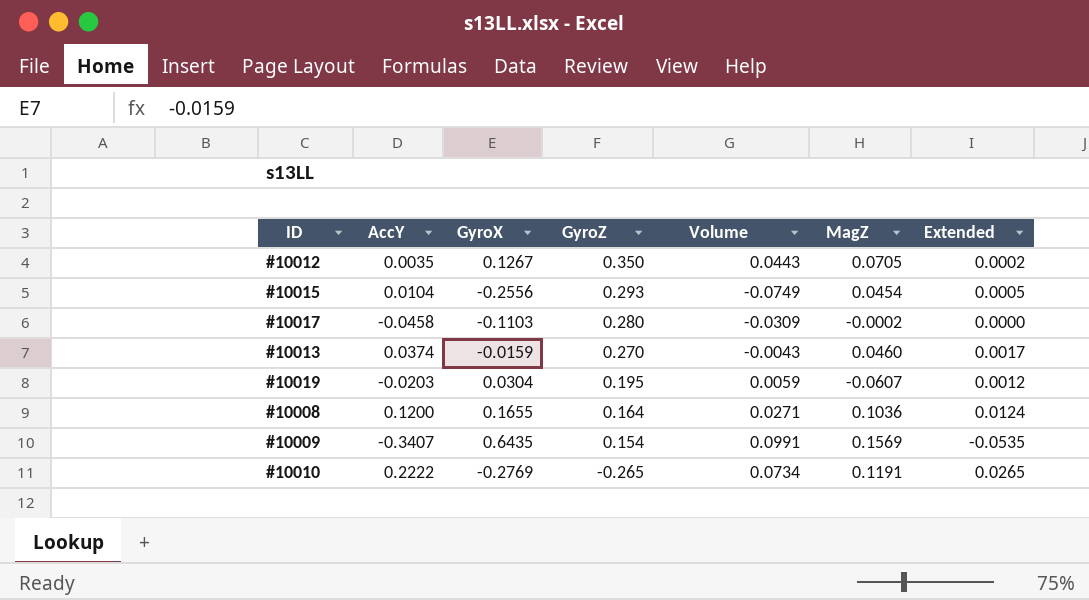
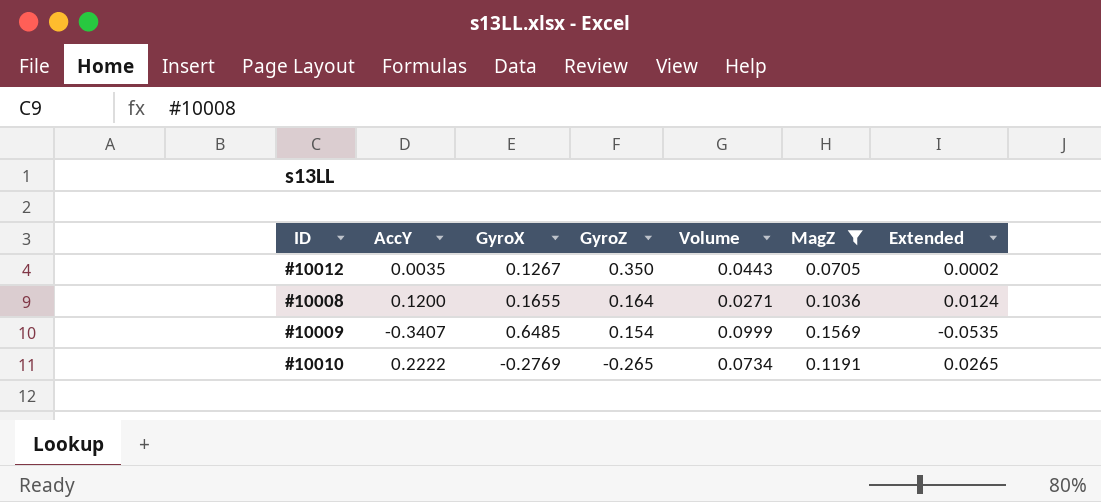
filter: none -> MagZ >= 0.0705
#10009 | GyroX: 0.6435 -> 0.6485
#10009 | Volume: 0.0991 -> 0.0999

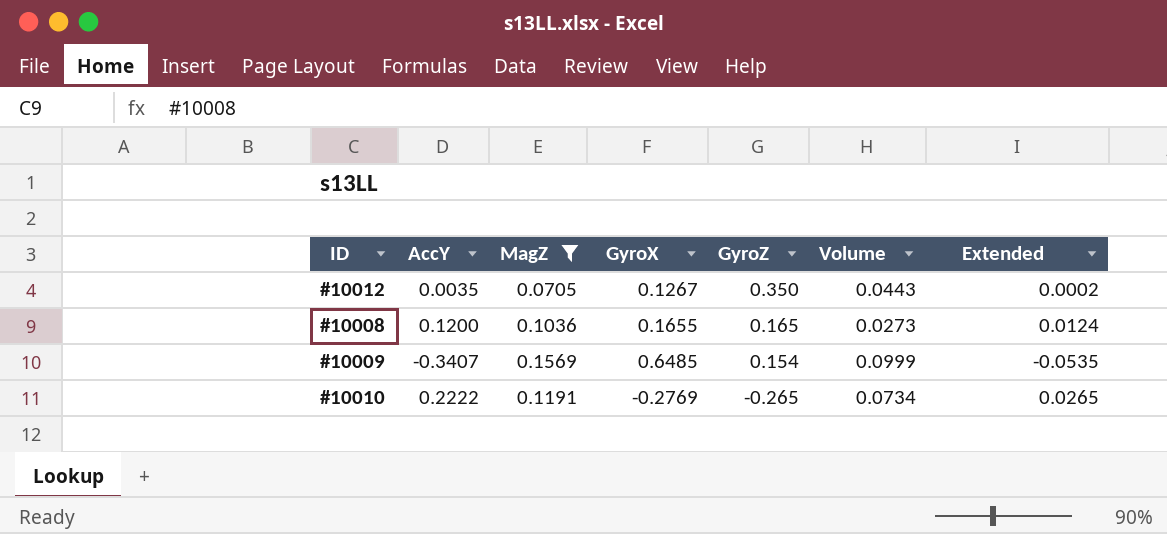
column MagZ | position: 6 -> 3
#10008 | GyroZ: 0.164 -> 0.165
#10008 | Volume: 0.0271 -> 0.0273

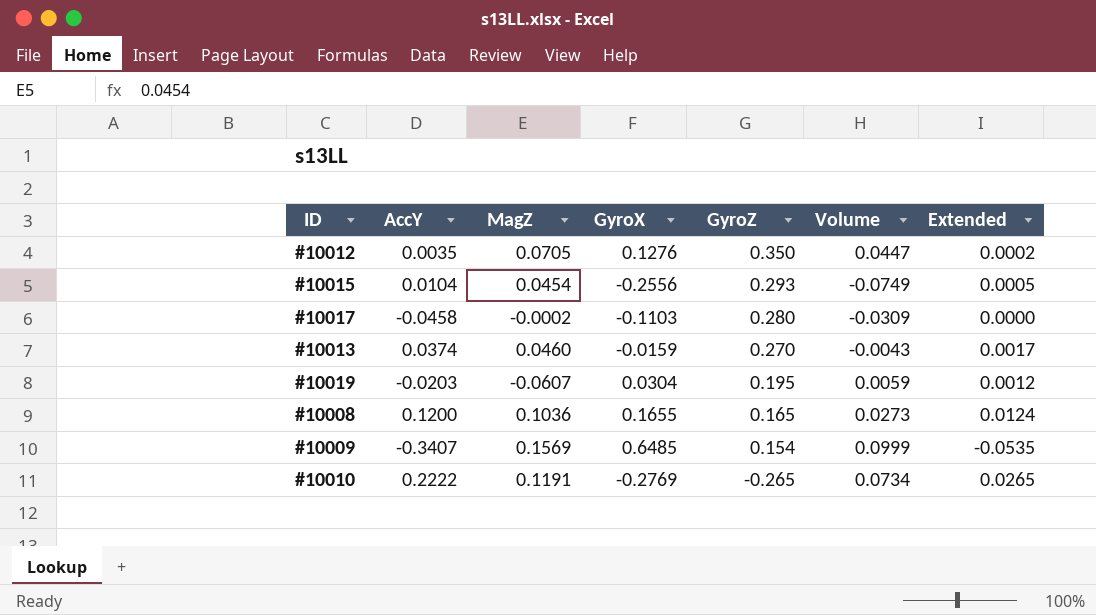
filter: MagZ >= 0.0705 -> none
#10012 | GyroX: 0.1267 -> 0.1276
#10012 | Volume: 0.0443 -> 0.0447

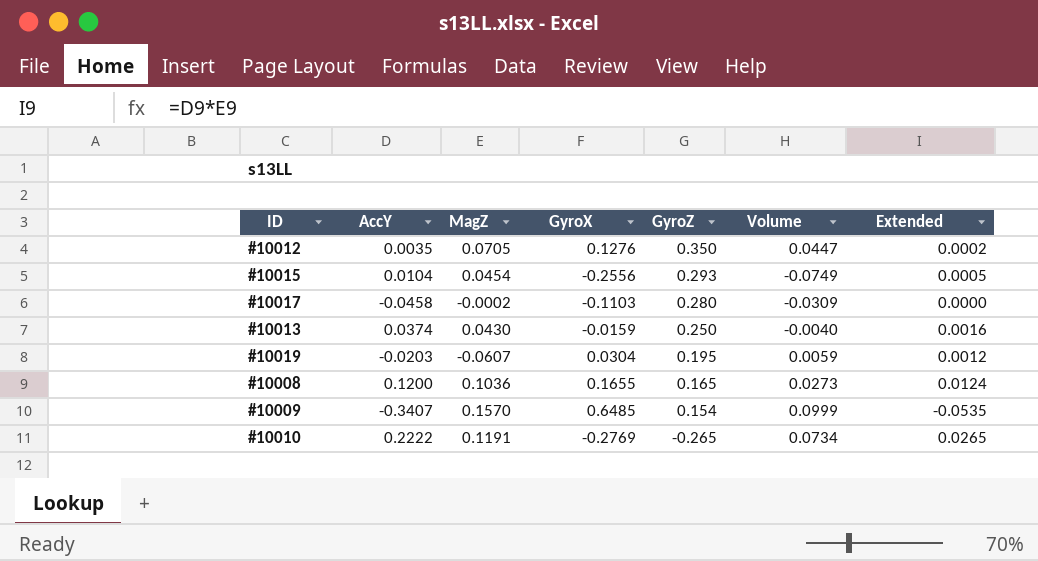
#10013 | MagZ: 0.0460 -> 0.0430
#10013 | GyroZ: 0.270 -> 0.250
#10013 | Volume: -0.0043 -> -0.0040
#10013 | Extended: 0.0017 -> 0.0016
#10009 | MagZ: 0.1569 -> 0.1570

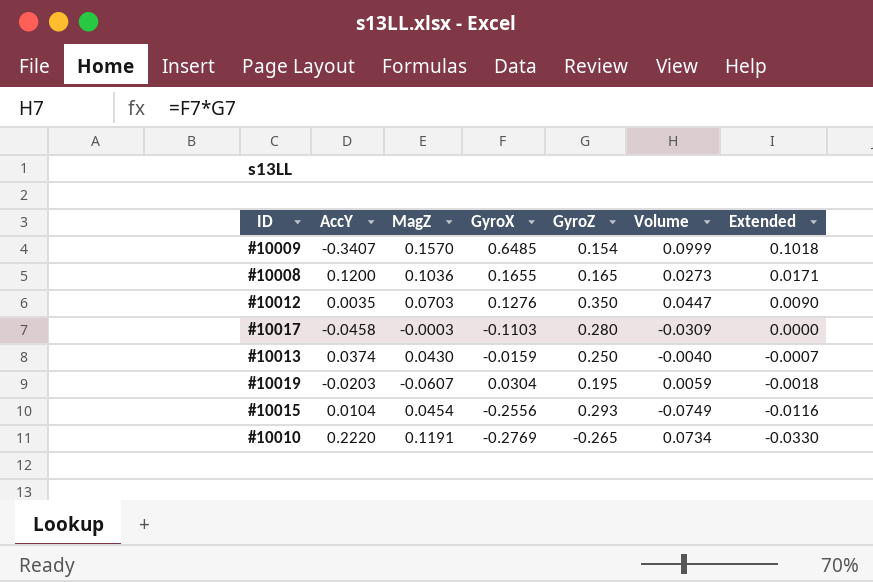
row order: GyroZ descending -> Extended descending
column Extended | formula: [AccY] * [MagZ] -> [MagZ] * [GyroX]
#10012 | MagZ: 0.0705 -> 0.0703
#10017 | MagZ: -0.0002 -> -0.0003
#10010 | AccY: 0.2222 -> 0.2220

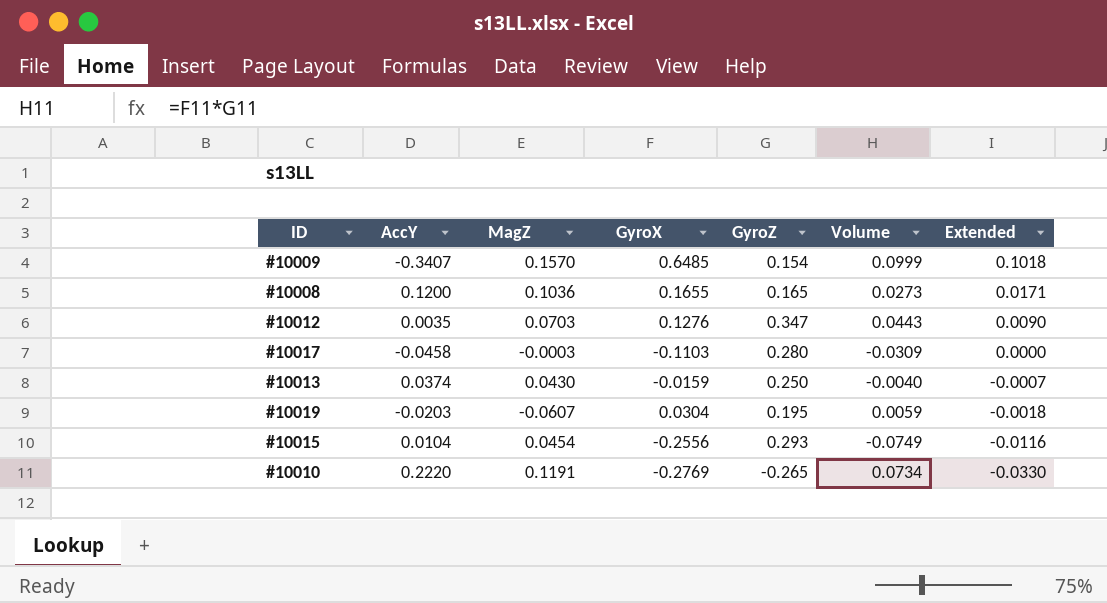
#10012 | GyroZ: 0.350 -> 0.347
#10012 | Volume: 0.0447 -> 0.0443

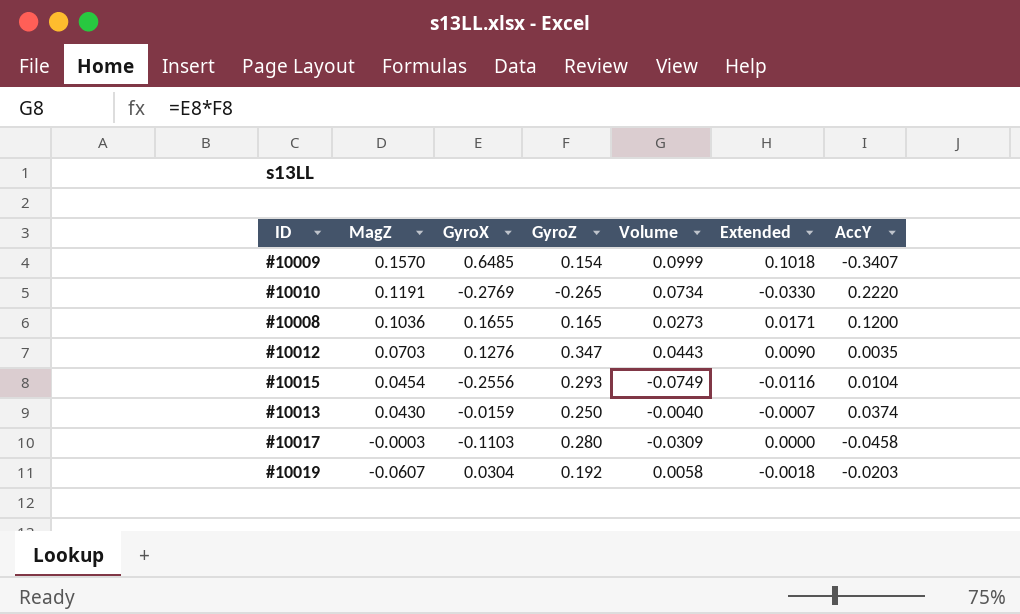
row order: Extended descending -> MagZ descending
column AccY | position: 2 -> 7
#10019 | GyroZ: 0.195 -> 0.192
#10019 | Volume: 0.0059 -> 0.0058

